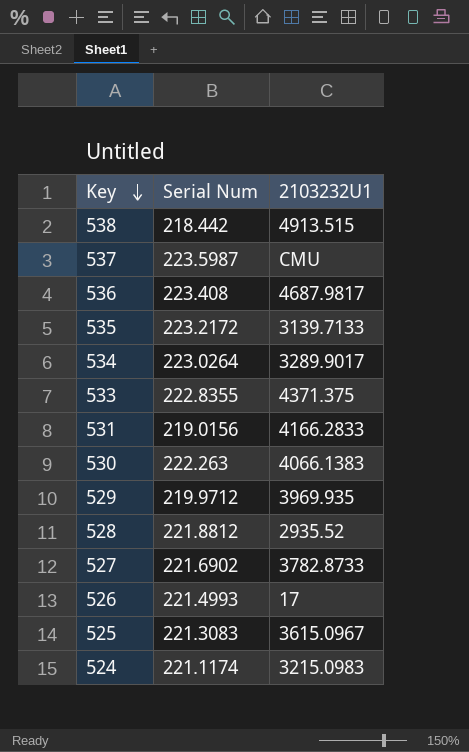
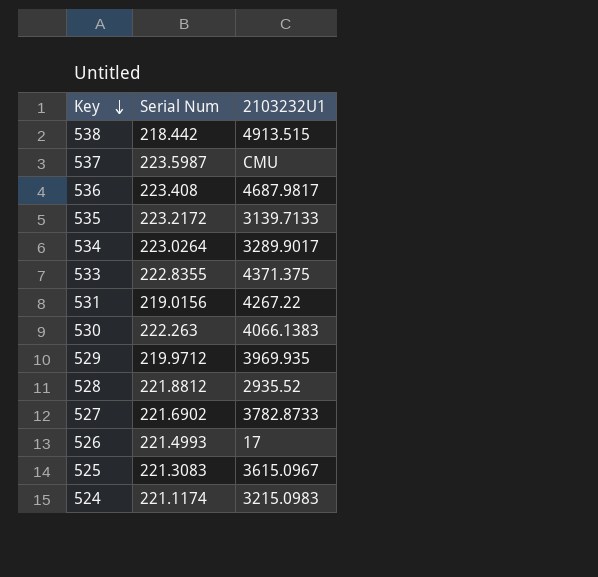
531 | 2103232U1: 4166.2833 -> 4267.22

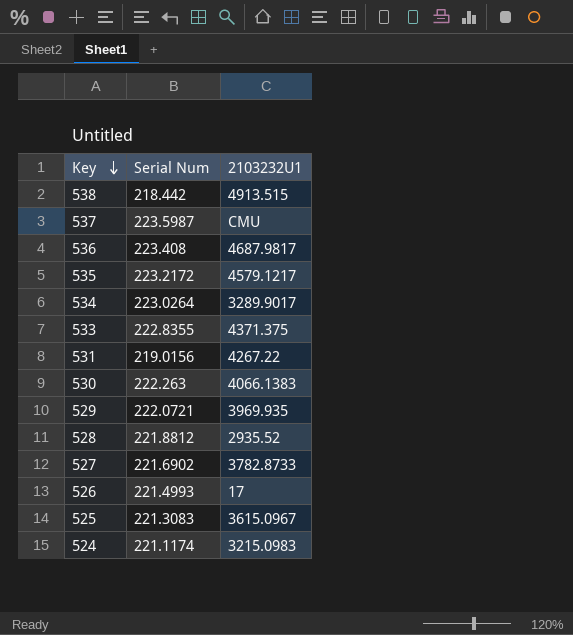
535 | 2103232U1: 3139.7133 -> 4579.1217
529 | Serial Num: 219.9712 -> 222.0721

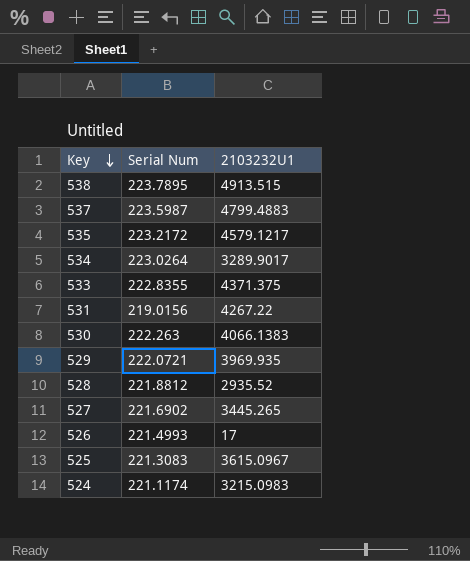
row 536: 223.408 | 4687.9817 -> none
538 | Serial Num: 218.442 -> 223.7895
537 | 2103232U1: CMU -> 4799.4883
527 | 2103232U1: 3782.8733 -> 3445.265

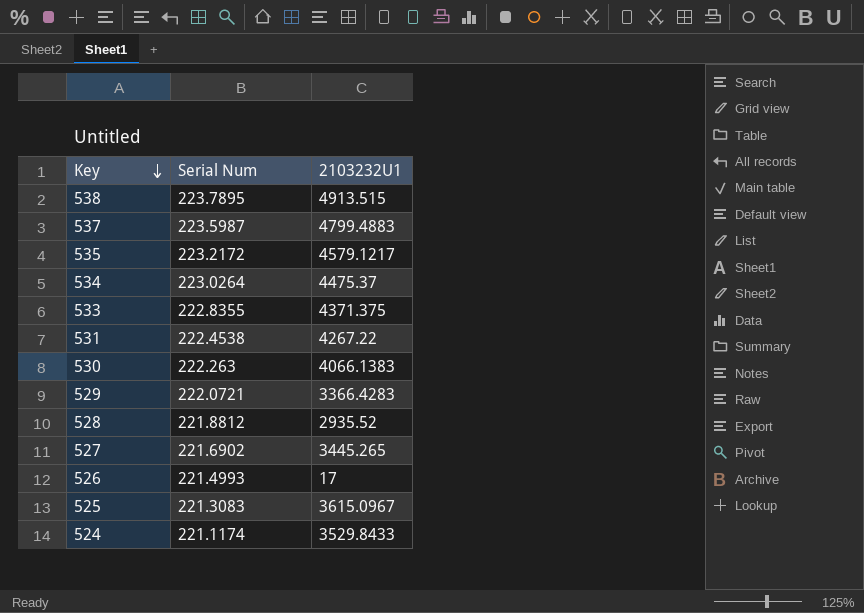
534 | 2103232U1: 3289.9017 -> 4475.37
531 | Serial Num: 219.0156 -> 222.4538
529 | 2103232U1: 3969.935 -> 3366.4283
524 | 2103232U1: 3215.0983 -> 3529.8433

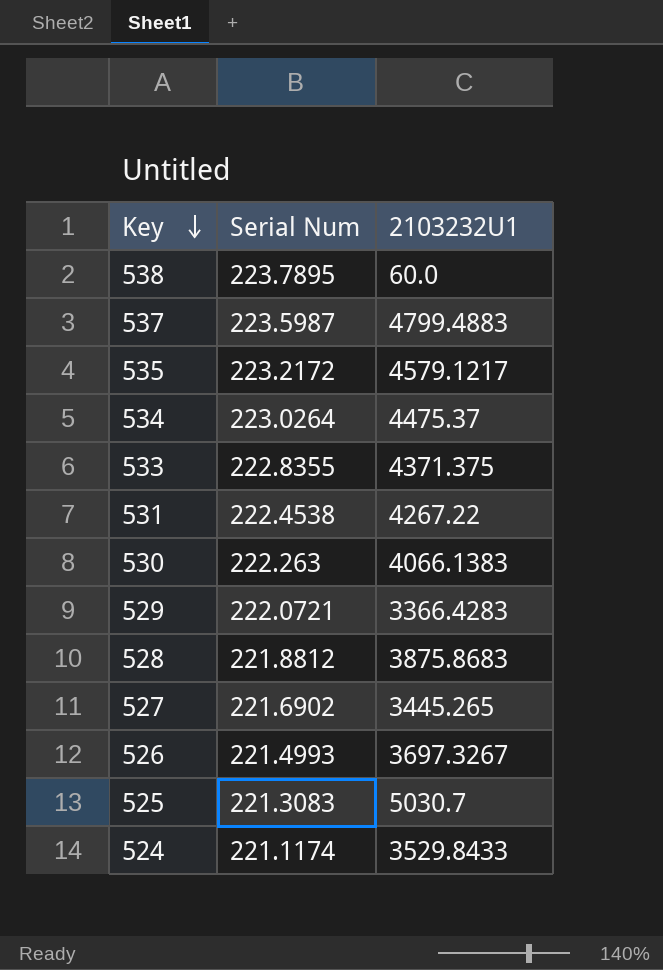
538 | 2103232U1: 4913.515 -> 60.0
528 | 2103232U1: 2935.52 -> 3875.8683
526 | 2103232U1: 17 -> 3697.3267
525 | 2103232U1: 3615.0967 -> 5030.7

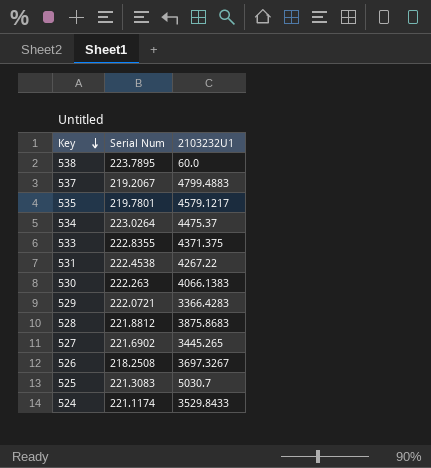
537 | Serial Num: 223.5987 -> 219.2067
535 | Serial Num: 223.2172 -> 219.7801
526 | Serial Num: 221.4993 -> 218.2508

